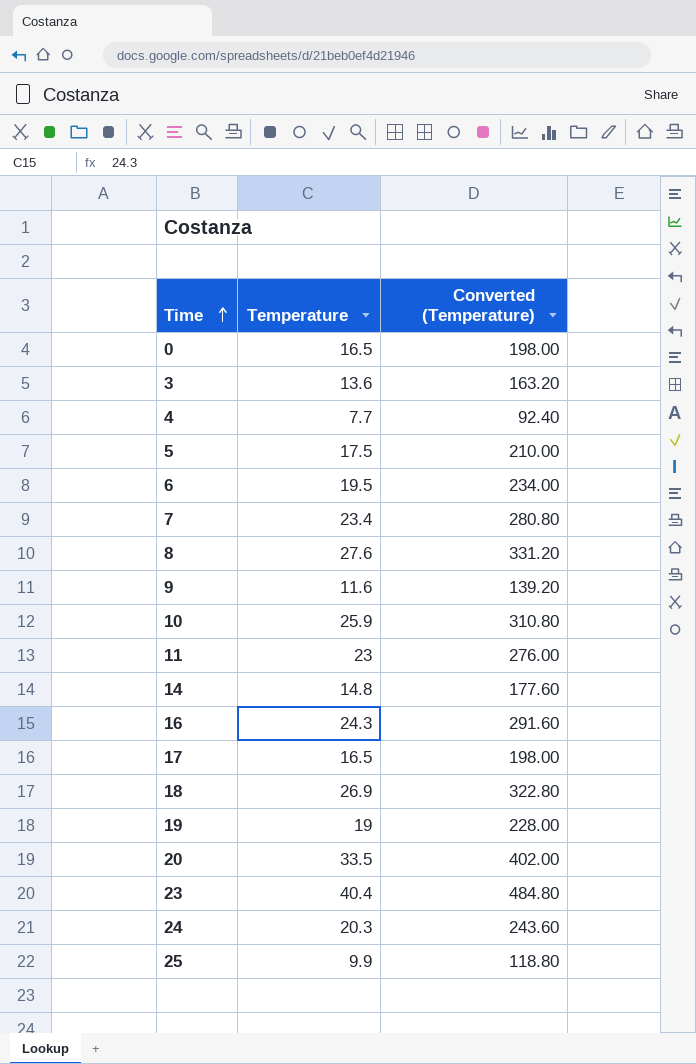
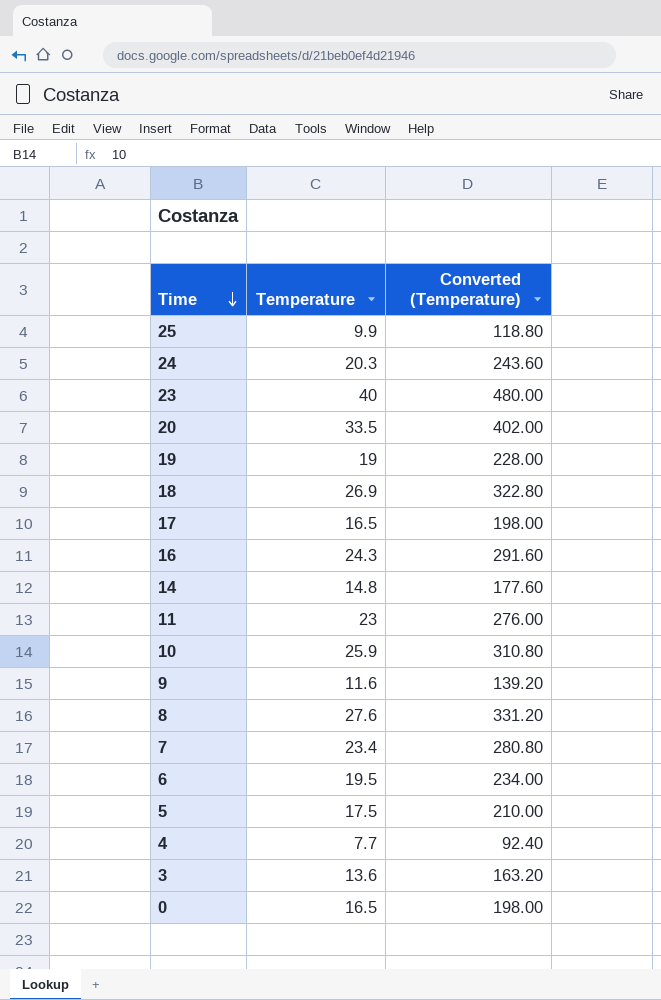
row order: Time ascending -> Time descending
23 | Temperature: 40.4 -> 40
23 | Converted (Temperature): 484.80 -> 480.00

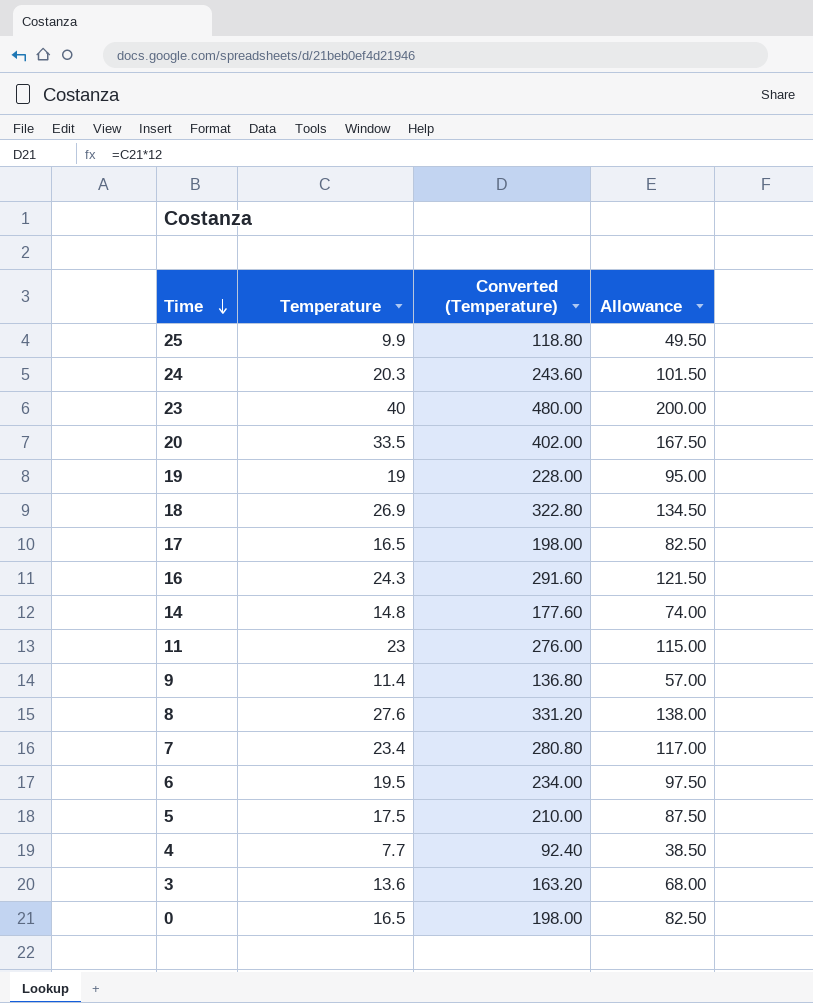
column Allowance | formula: none -> [Temperature] * 5
row 10: 25.9 | 310.80 -> none
9 | Temperature: 11.6 -> 11.4
9 | Converted (Temperature): 139.20 -> 136.80

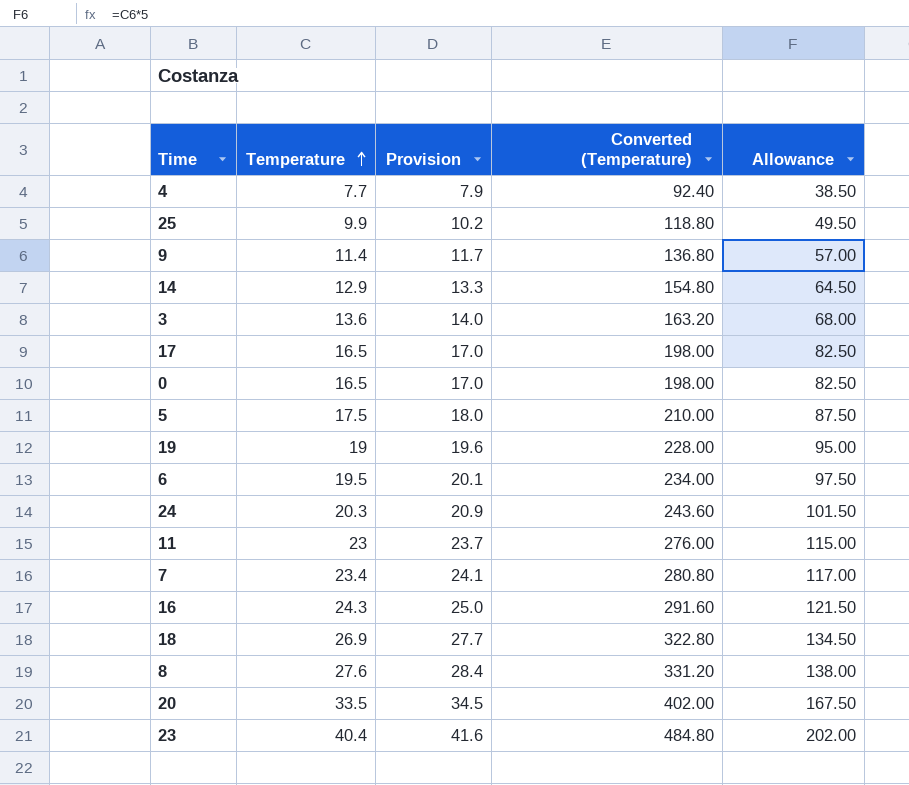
row order: Time descending -> Temperature ascending
column Provision | formula: none -> [Temperature] * 1.03
14 | Temperature: 14.8 -> 12.9
14 | Converted (Temperature): 177.60 -> 154.80
14 | Allowance: 74.00 -> 64.50
23 | Temperature: 40 -> 40.4
23 | Converted (Temperature): 480.00 -> 484.80
23 | Allowance: 200.00 -> 202.00

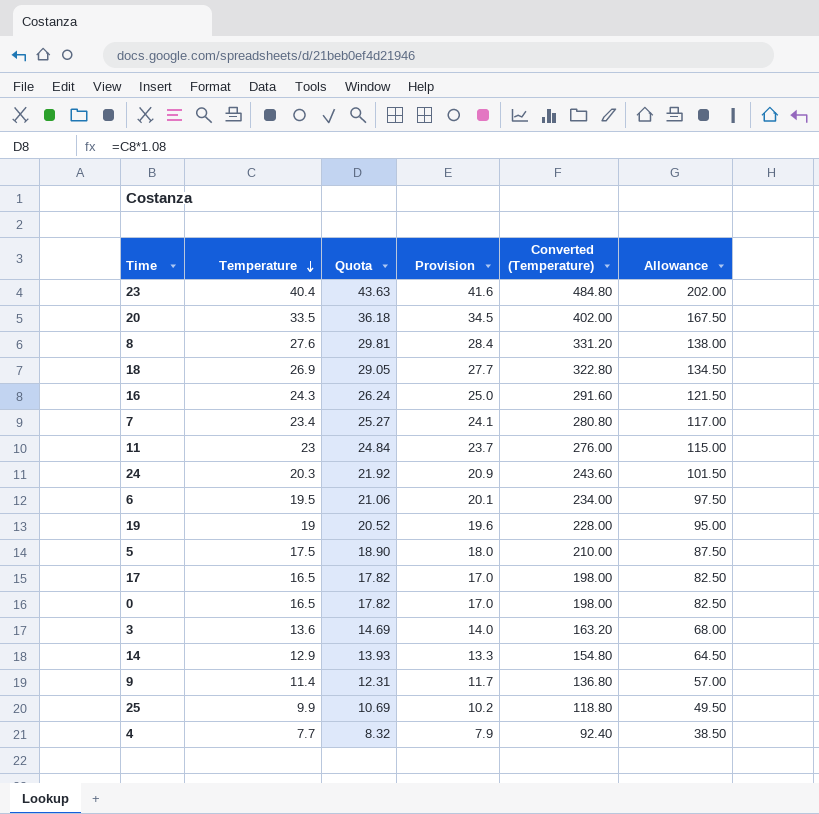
row order: Temperature ascending -> Temperature descending
column Quota | formula: none -> [Temperature] * 1.08

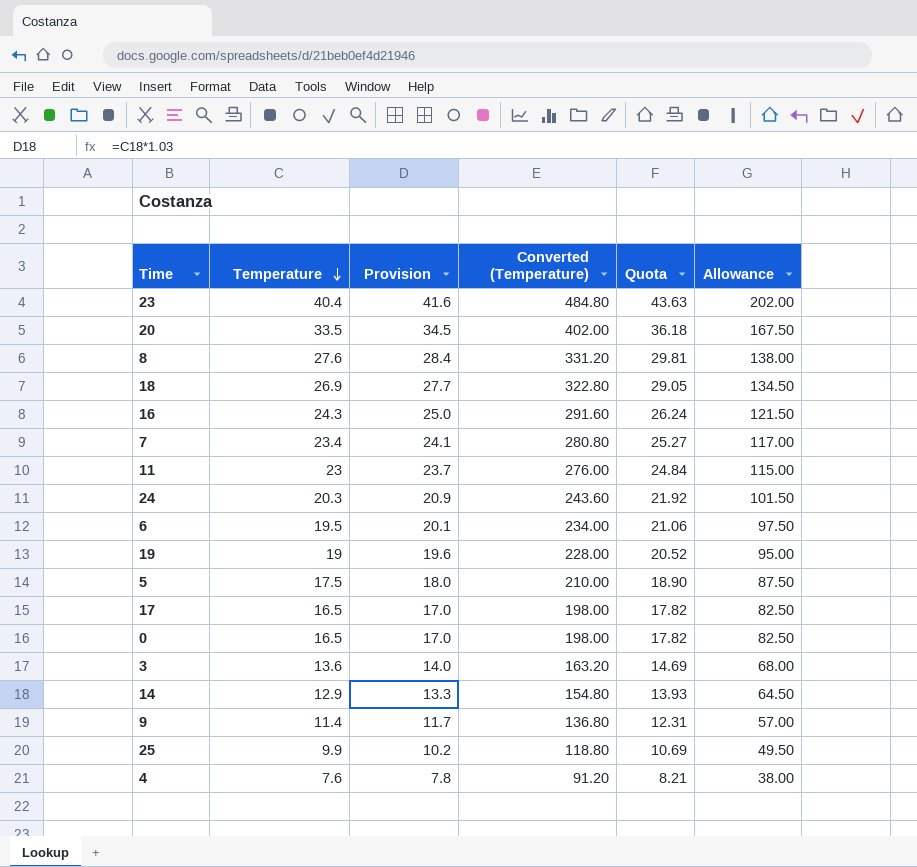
column Quota | position: 3 -> 5
4 | Temperature: 7.7 -> 7.6
4 | Provision: 7.9 -> 7.8
4 | Converted (Temperature): 92.40 -> 91.20
4 | Quota: 8.32 -> 8.21
4 | Allowance: 38.50 -> 38.00

